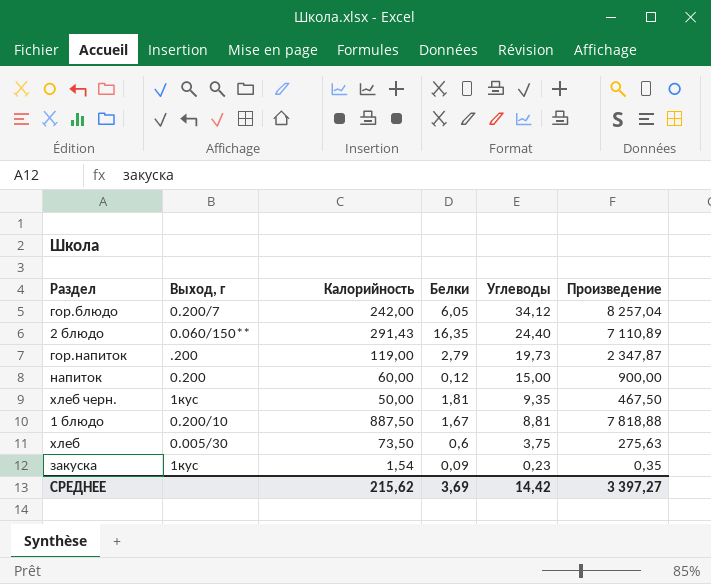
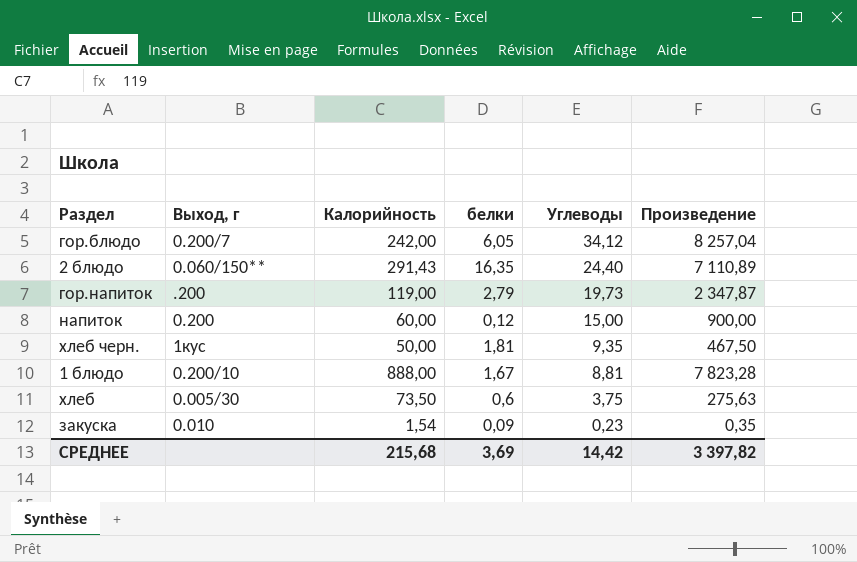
column name: Белки -> белки
1 блюдо | Калорийность: 887,50 -> 888,00
1 блюдо | Произведение: 7 818,88 -> 7 823,28
закуска | Выход, г: 1кус -> 0.010
СРЕДНЕЕ | Калорийность: 215,62 -> 215,68
СРЕДНЕЕ | Произведение: 3 397,27 -> 3 397,82

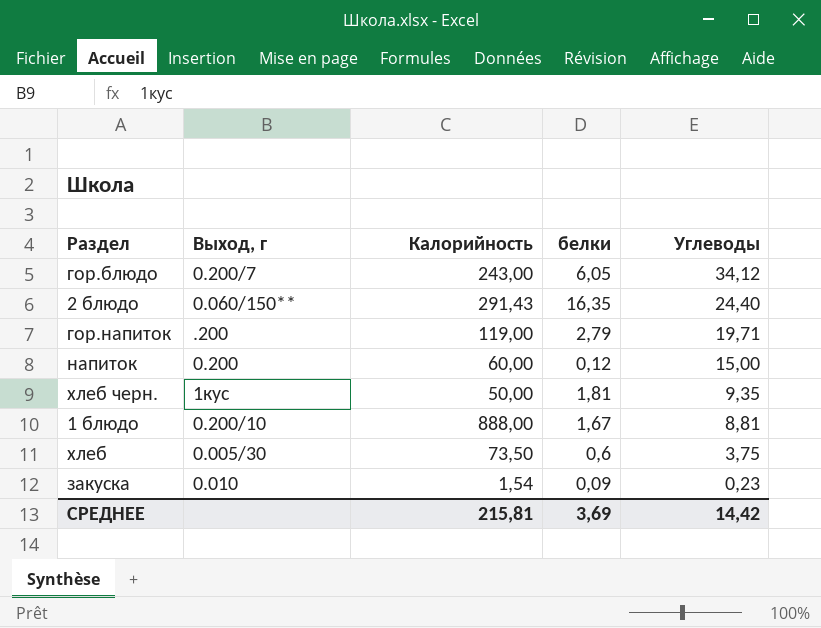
column Произведение | formula: [Калорийность] * [Углеводы] -> none
гор.блюдо | Калорийность: 242,00 -> 243,00
гор.напиток | Углеводы: 19,73 -> 19,71
СРЕДНЕЕ | Калорийность: 215,68 -> 215,81

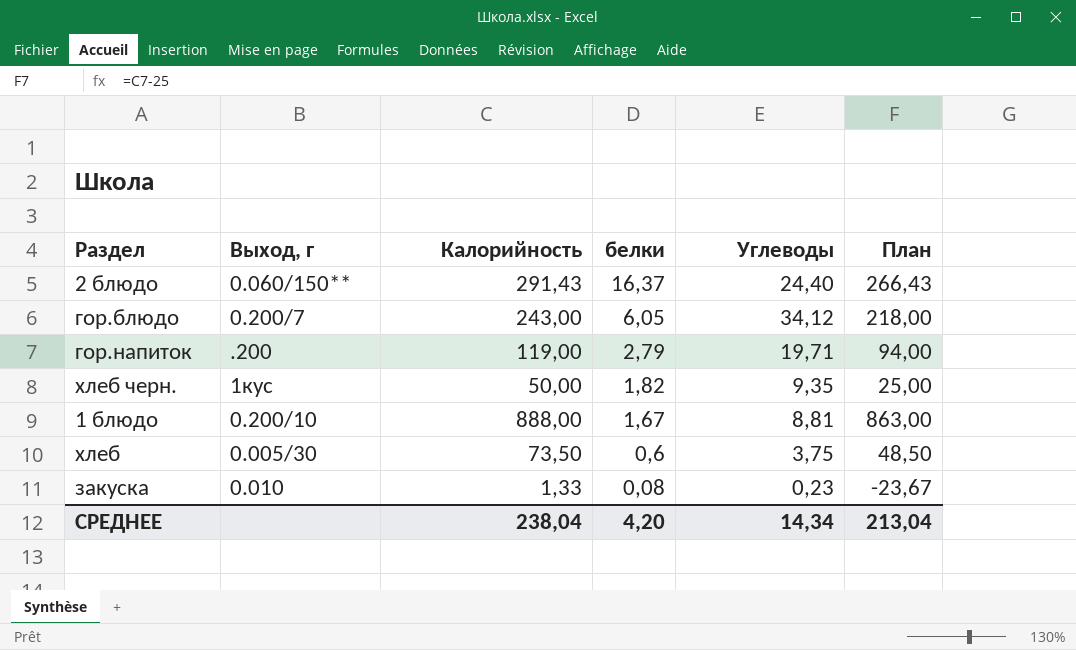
row order: Углеводы descending -> белки descending
column План | formula: none -> [Калорийность] - 25
row напиток: 0.200 | 60,00 | 0,12 | 15,00 -> none
2 блюдо | белки: 16,35 -> 16,37
хлеб черн. | белки: 1,81 -> 1,82
закуска | Калорийность: 1,54 -> 1,33
закуска | белки: 0,09 -> 0,08
СРЕДНЕЕ | Калорийность: 215,81 -> 238,04
СРЕДНЕЕ | белки: 3,69 -> 4,20
СРЕДНЕЕ | Углеводы: 14,42 -> 14,34

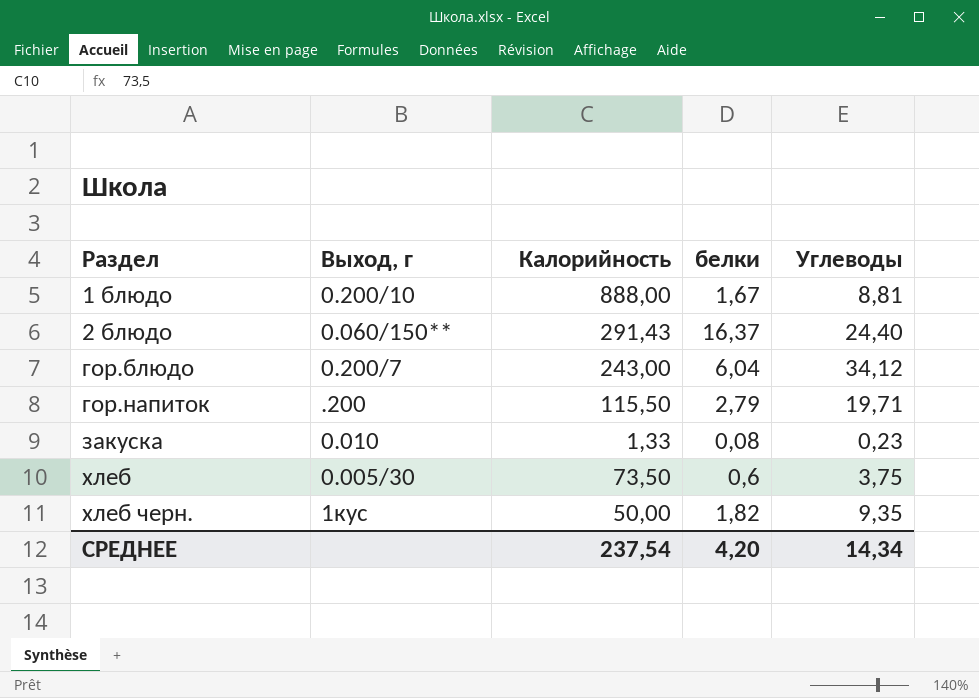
row order: белки descending -> Раздел ascending
column План | formula: [Калорийность] - 25 -> none
гор.блюдо | белки: 6,05 -> 6,04
гор.напиток | Калорийность: 119,00 -> 115,50
СРЕДНЕЕ | Калорийность: 238,04 -> 237,54

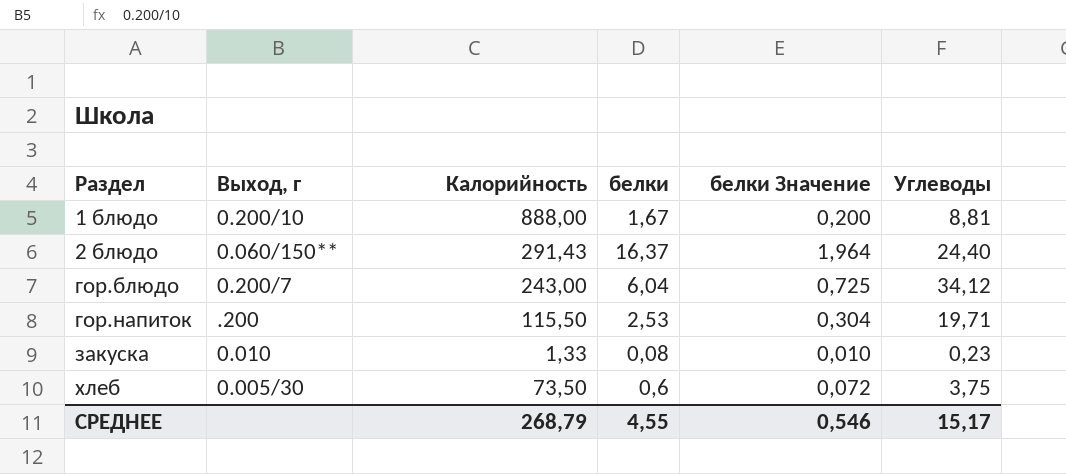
column белки Значение | formula: none -> [белки] * 0,12
row хлеб черн.: 1кус | 50,00 | 1,82 | 9,35 -> none
гор.напиток | белки: 2,79 -> 2,53
СРЕДНЕЕ | Калорийность: 237,54 -> 268,79
СРЕДНЕЕ | белки: 4,20 -> 4,55
СРЕДНЕЕ | Углеводы: 14,34 -> 15,17

